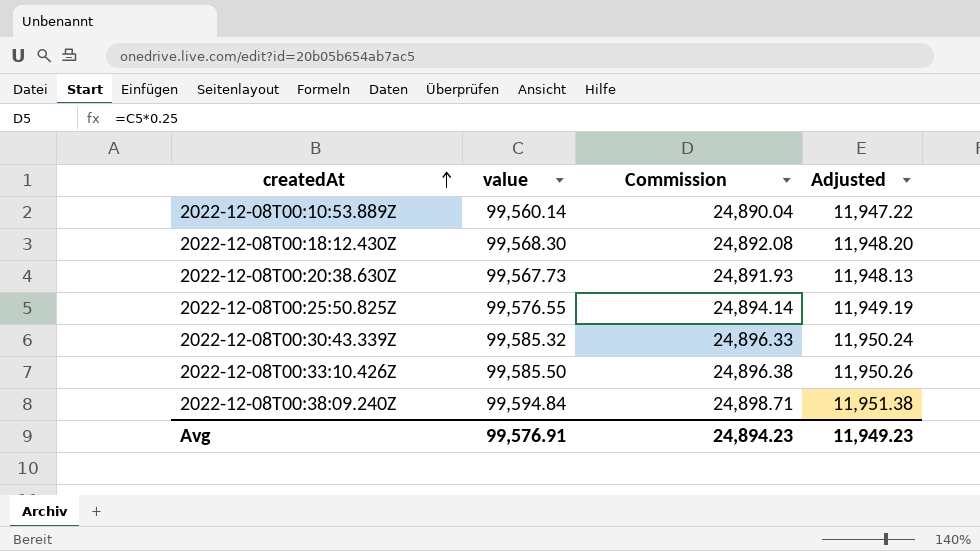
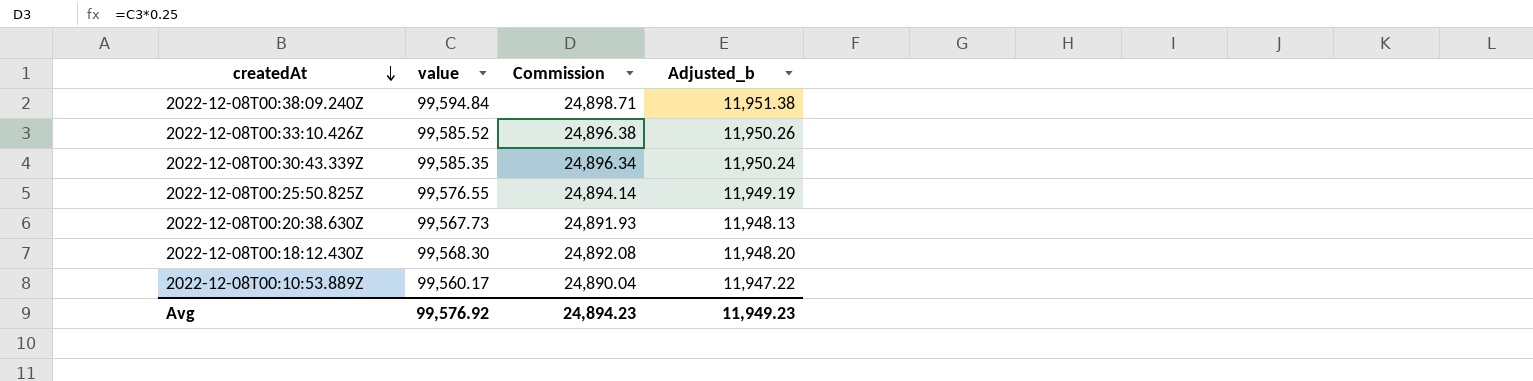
row order: createdAt ascending -> createdAt descending
column name: Adjusted -> Adjusted_b
2022-12-08T00:33:10.426Z | value: 99,585.50 -> 99,585.52
2022-12-08T00:30:43.339Z | value: 99,585.32 -> 99,585.35
2022-12-08T00:30:43.339Z | Commission: 24,896.33 -> 24,896.34
2022-12-08T00:10:53.889Z | value: 99,560.14 -> 99,560.17
Avg | value: 99,576.91 -> 99,576.92

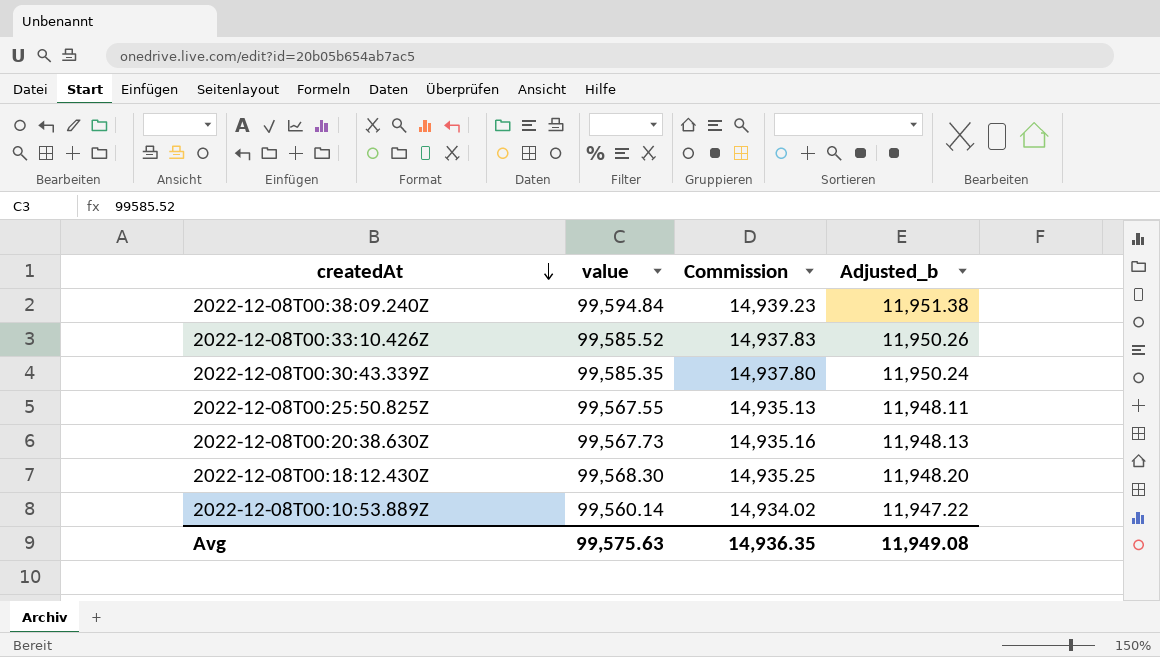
column Commission | formula: [value] * 0.25 -> [value] * 0.15
2022-12-08T00:25:50.825Z | value: 99,576.55 -> 99,567.55
2022-12-08T00:25:50.825Z | Adjusted_b: 11,949.19 -> 11,948.11
2022-12-08T00:10:53.889Z | value: 99,560.17 -> 99,560.14
Avg | value: 99,576.92 -> 99,575.63
Avg | Commission: 24,894.23 -> 14,936.35
Avg | Adjusted_b: 11,949.23 -> 11,949.08

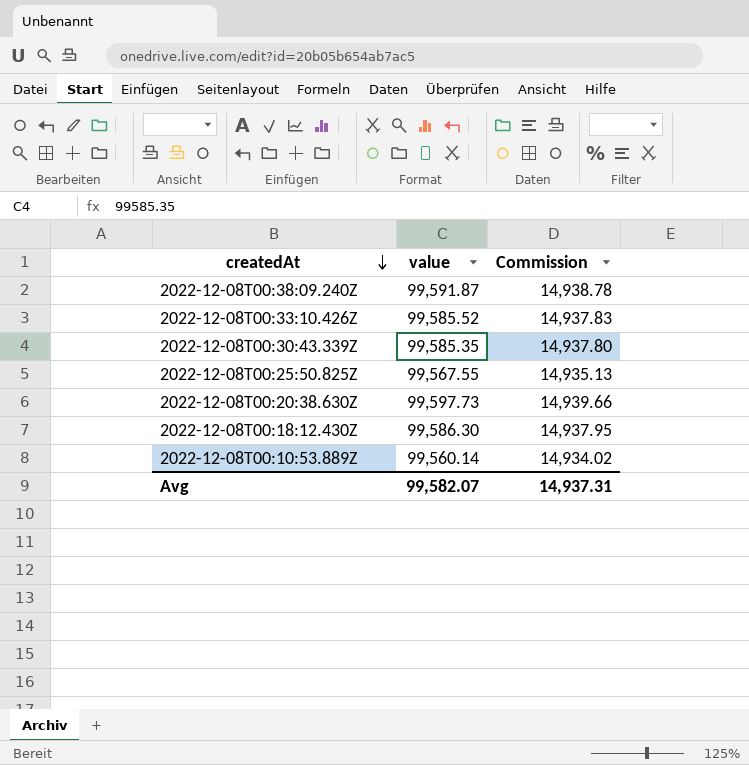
column Adjusted_b | formula: [value] * 0.12 -> none
2022-12-08T00:38:09.240Z | value: 99,594.84 -> 99,591.87
2022-12-08T00:38:09.240Z | Commission: 14,939.23 -> 14,938.78
2022-12-08T00:20:38.630Z | value: 99,567.73 -> 99,597.73
2022-12-08T00:20:38.630Z | Commission: 14,935.16 -> 14,939.66
2022-12-08T00:18:12.430Z | value: 99,568.30 -> 99,586.30
2022-12-08T00:18:12.430Z | Commission: 14,935.25 -> 14,937.95
Avg | value: 99,575.63 -> 99,582.07
Avg | Commission: 14,936.35 -> 14,937.31

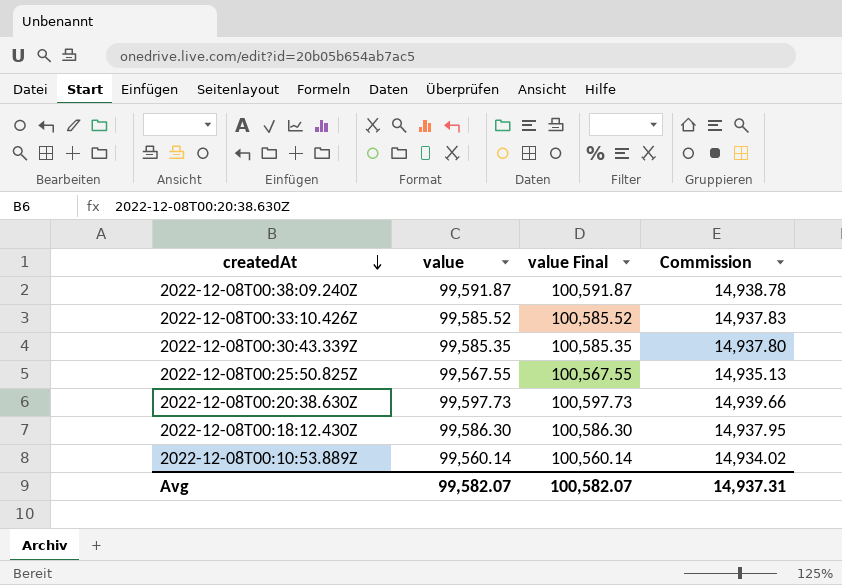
column value Final | formula: none -> [value] + 1000

